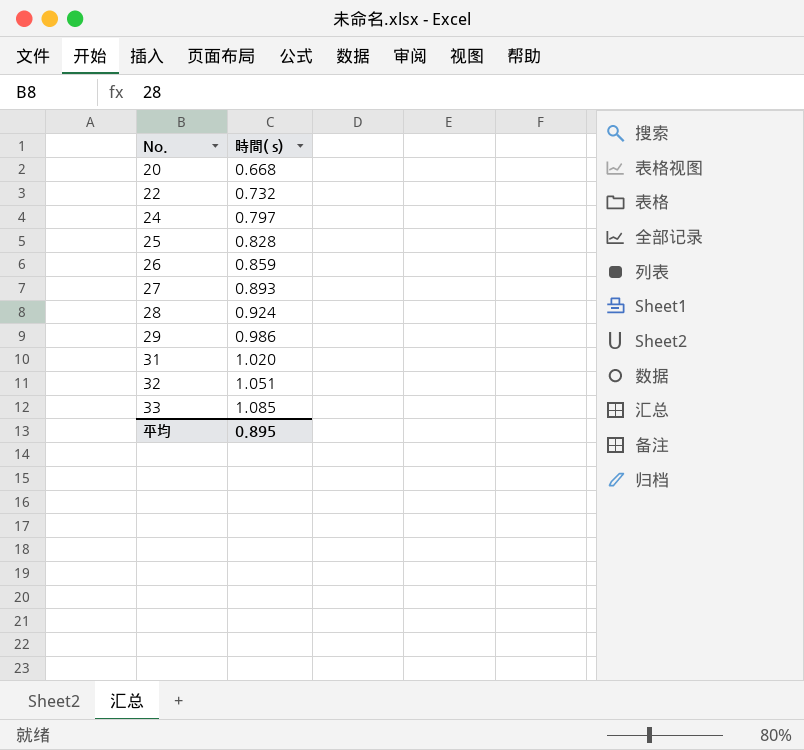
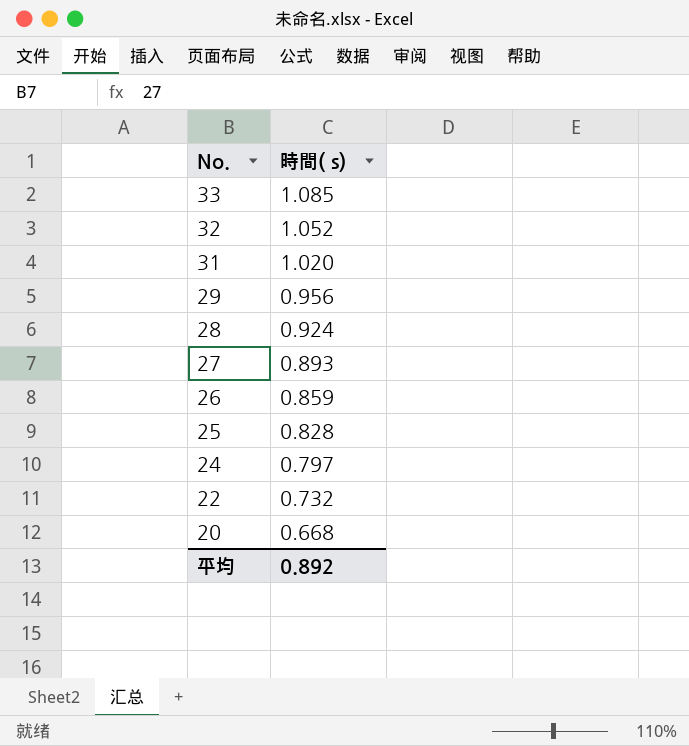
row order: No. ascending -> No. descending
32 | 時間( s): 1.051 -> 1.052
29 | 時間( s): 0.986 -> 0.956
平均 | 時間( s): 0.895 -> 0.892

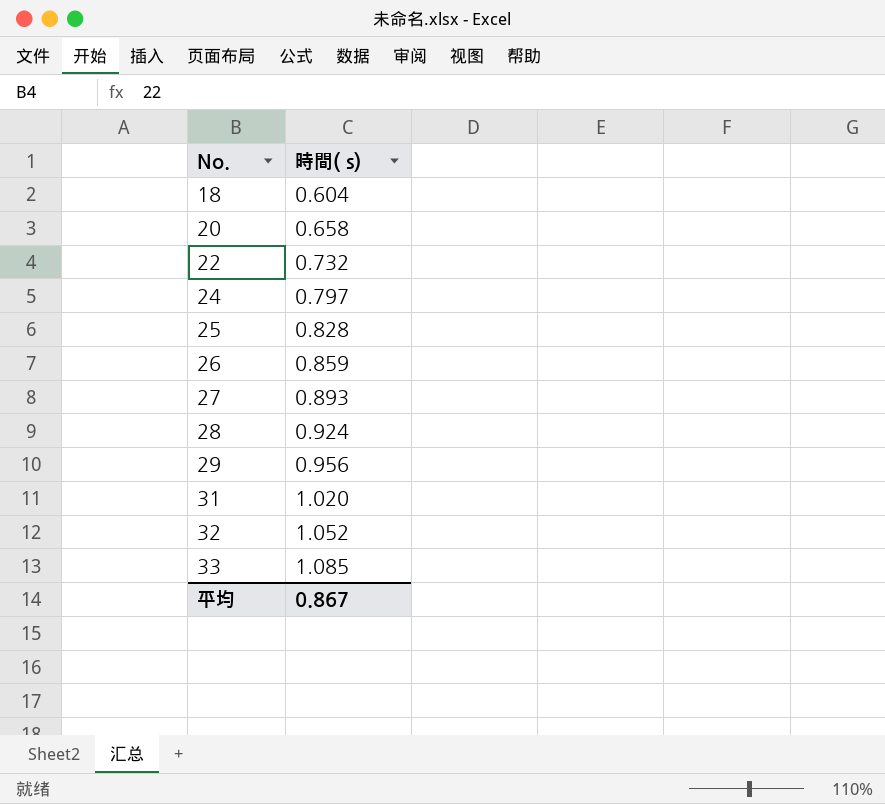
row order: No. descending -> No. ascending
row 18: none -> 0.604
20 | 時間( s): 0.668 -> 0.658
平均 | 時間( s): 0.892 -> 0.867

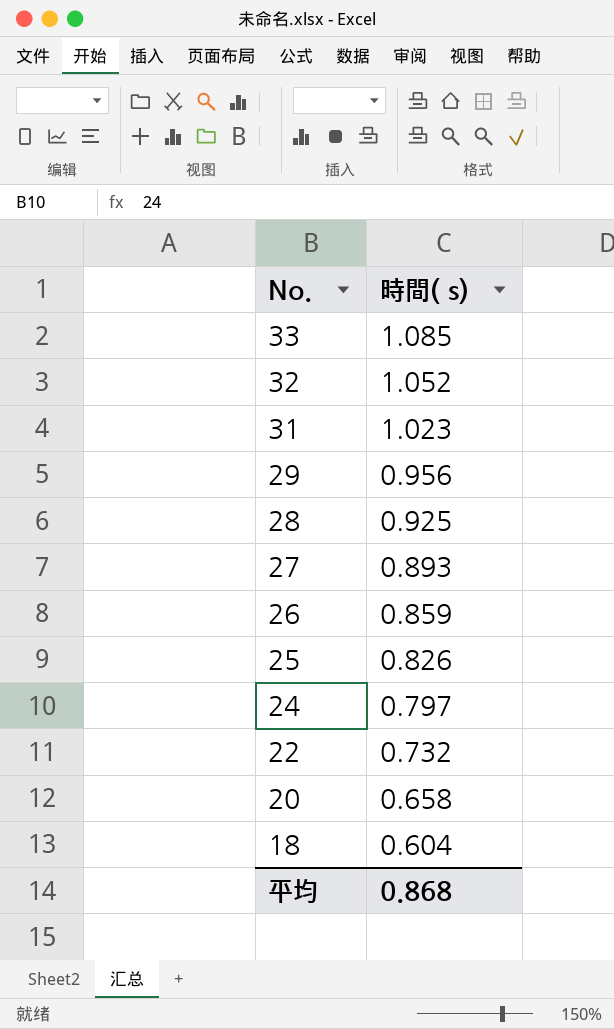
row order: No. ascending -> No. descending
31 | 時間( s): 1.020 -> 1.023
28 | 時間( s): 0.924 -> 0.925
25 | 時間( s): 0.828 -> 0.826
平均 | 時間( s): 0.867 -> 0.868

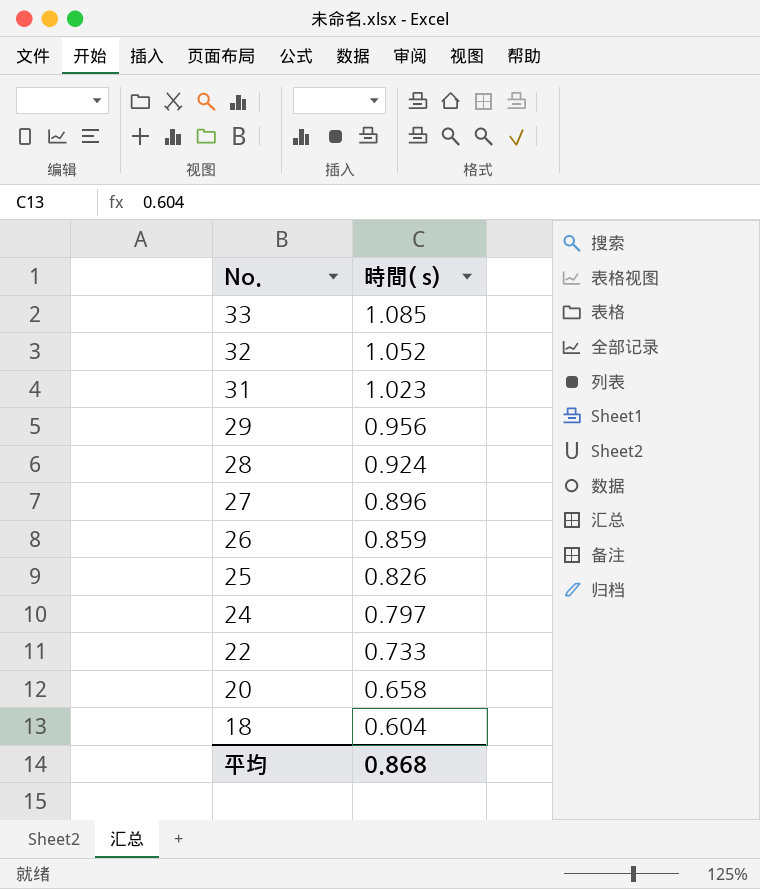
28 | 時間( s): 0.925 -> 0.924
27 | 時間( s): 0.893 -> 0.896
22 | 時間( s): 0.732 -> 0.733

